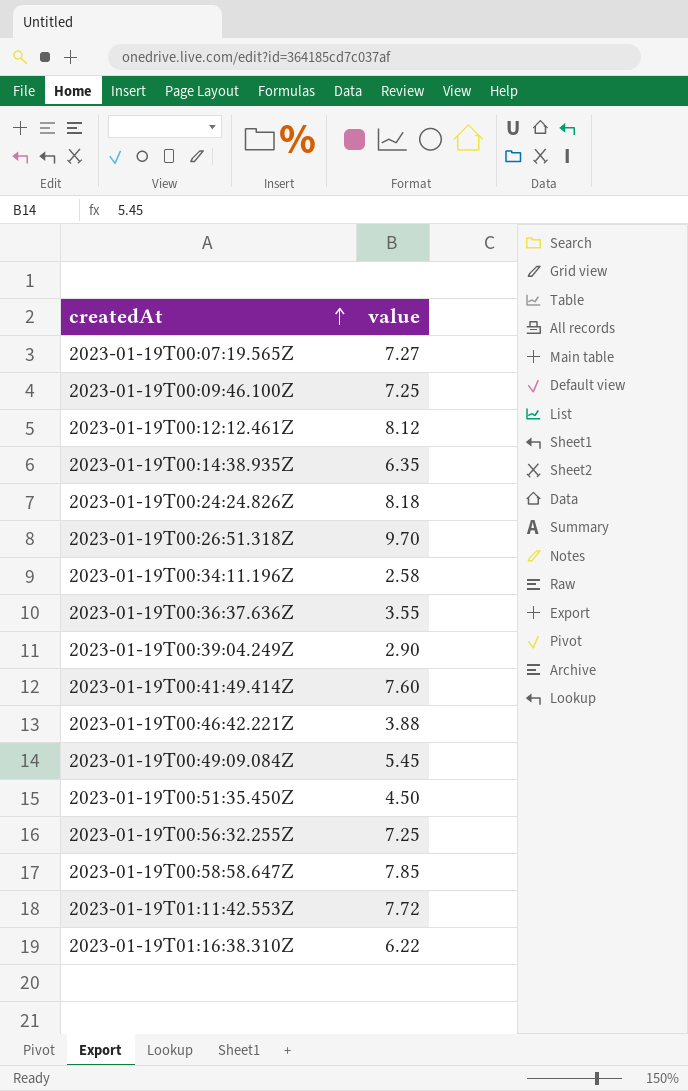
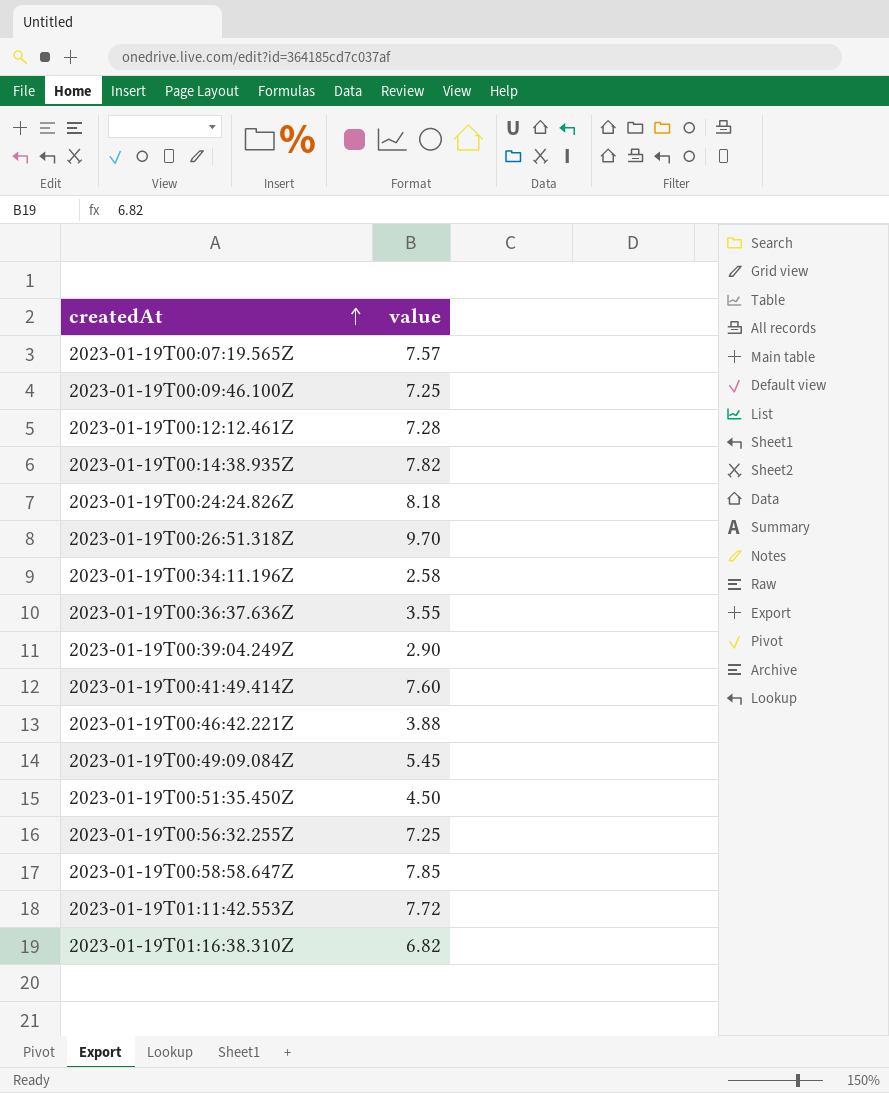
2023-01-19T00:07:19.565Z | value: 7.27 -> 7.57
2023-01-19T00:12:12.461Z | value: 8.12 -> 7.28
2023-01-19T00:14:38.935Z | value: 6.35 -> 7.82
2023-01-19T01:16:38.310Z | value: 6.22 -> 6.82

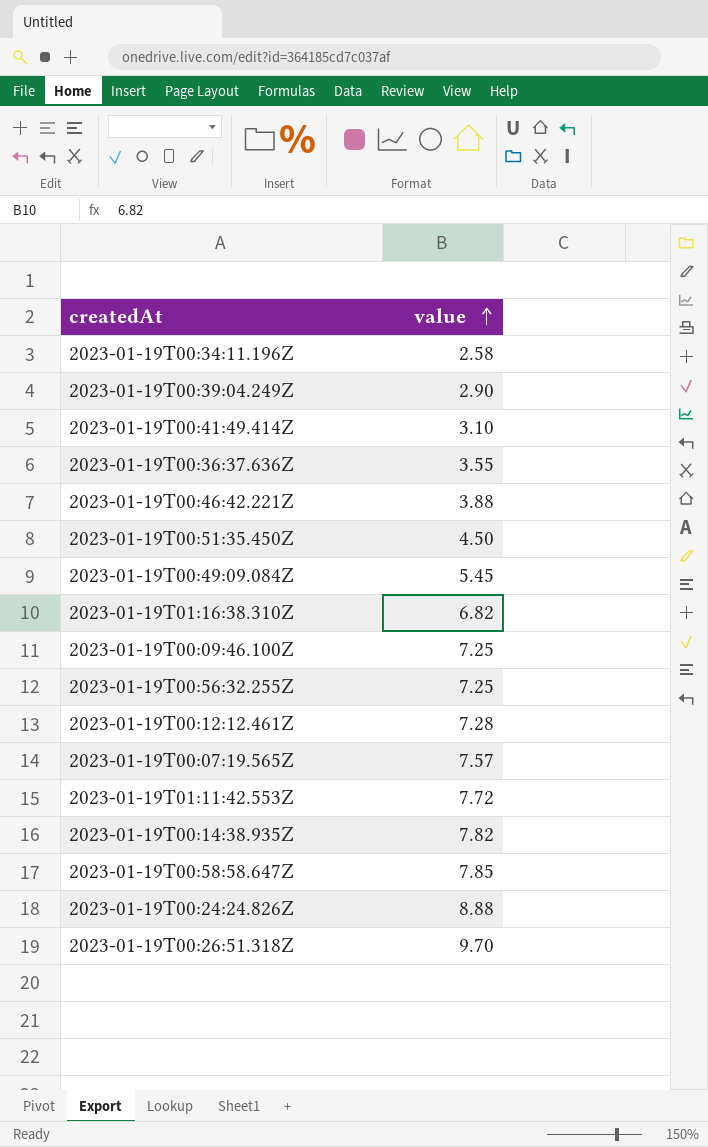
row order: createdAt ascending -> value ascending
2023-01-19T00:41:49.414Z | value: 7.60 -> 3.10
2023-01-19T00:24:24.826Z | value: 8.18 -> 8.88

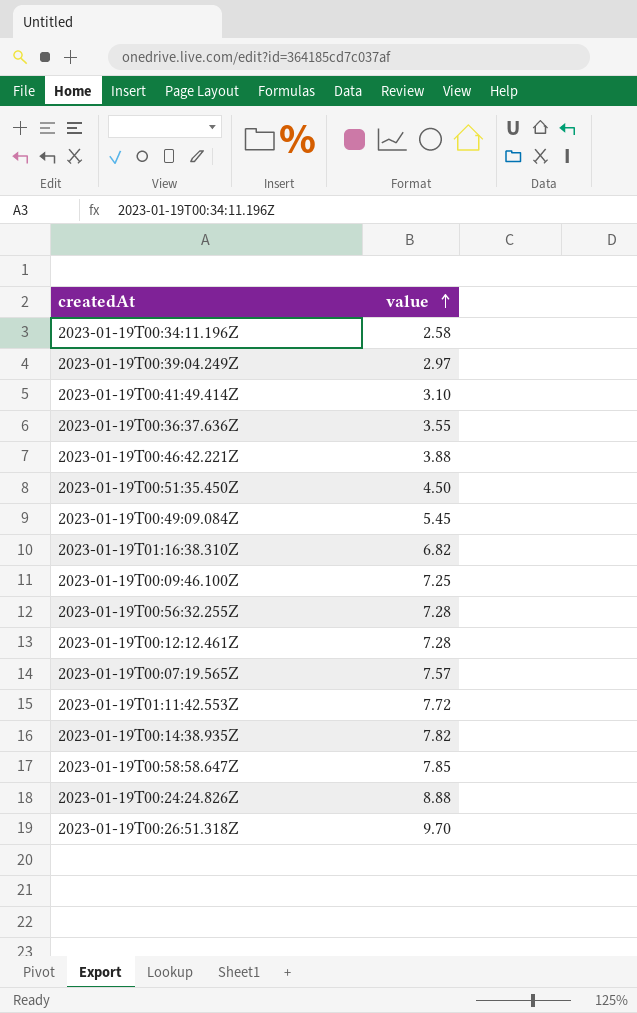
2023-01-19T00:39:04.249Z | value: 2.90 -> 2.97
2023-01-19T00:56:32.255Z | value: 7.25 -> 7.28

